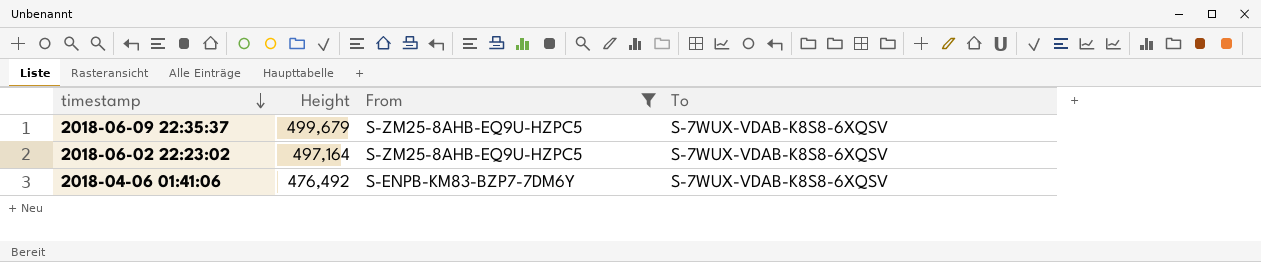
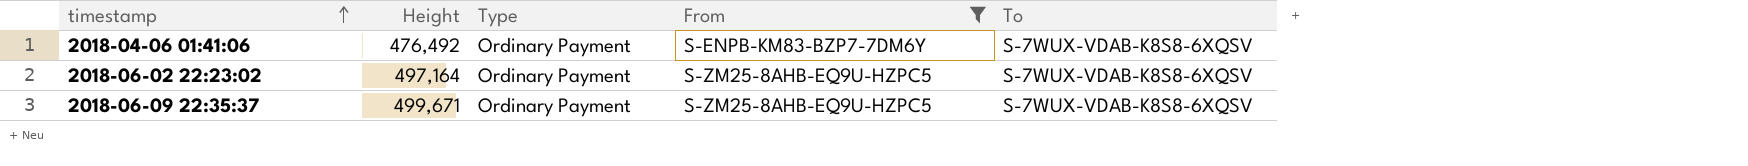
row order: timestamp descending -> timestamp ascending
column Type | position: none -> 3
2018-06-09 22:35:37 | Height: 499,679 -> 499,671

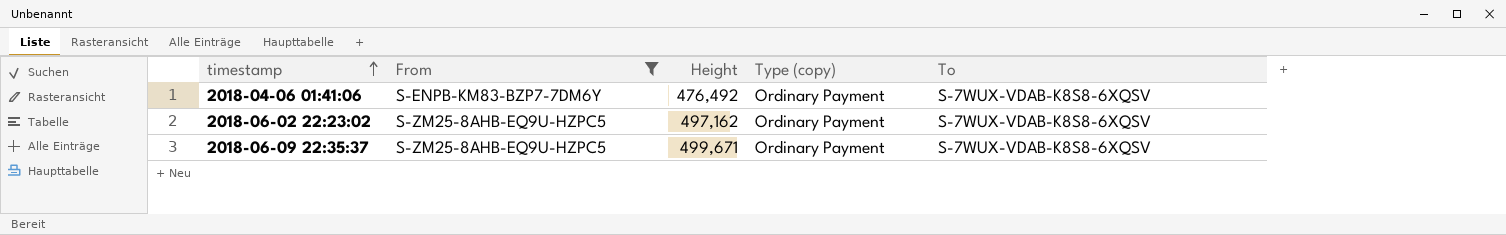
column From | position: 4 -> 2
column name: Type -> Type (copy)
2018-06-02 22:23:02 | Height: 497,164 -> 497,162

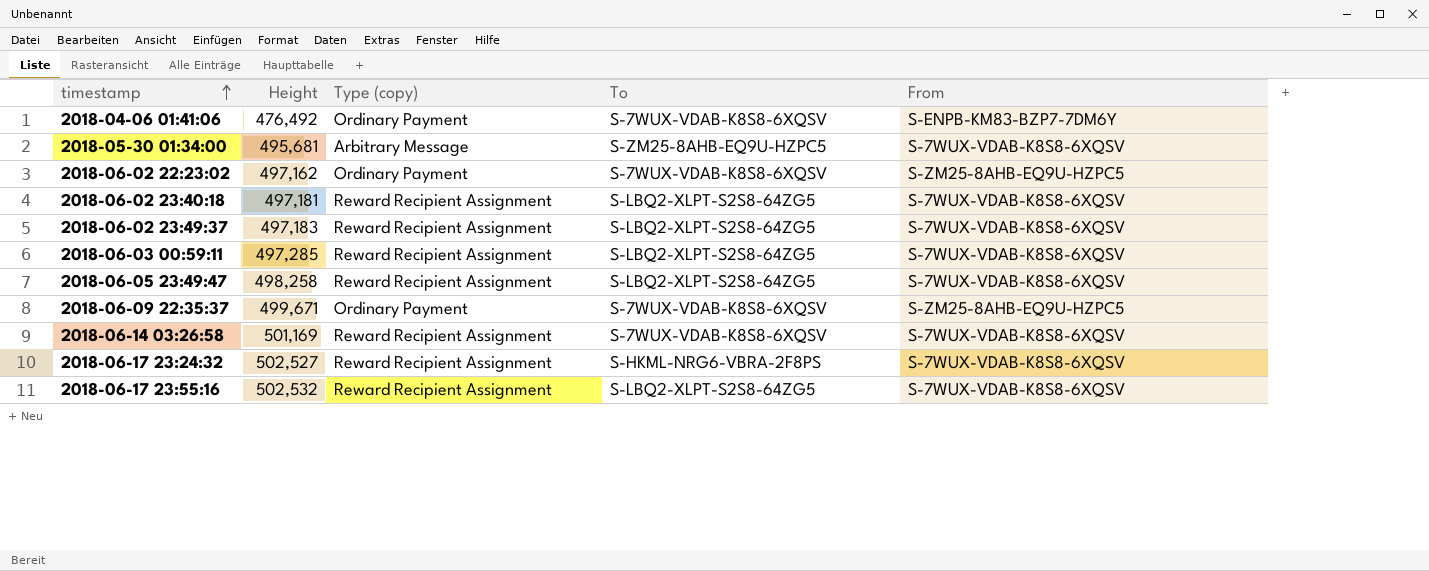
filter: From != S-7WUX-VDAB-K8S8-6XQSV -> none
column From | position: 2 -> 5

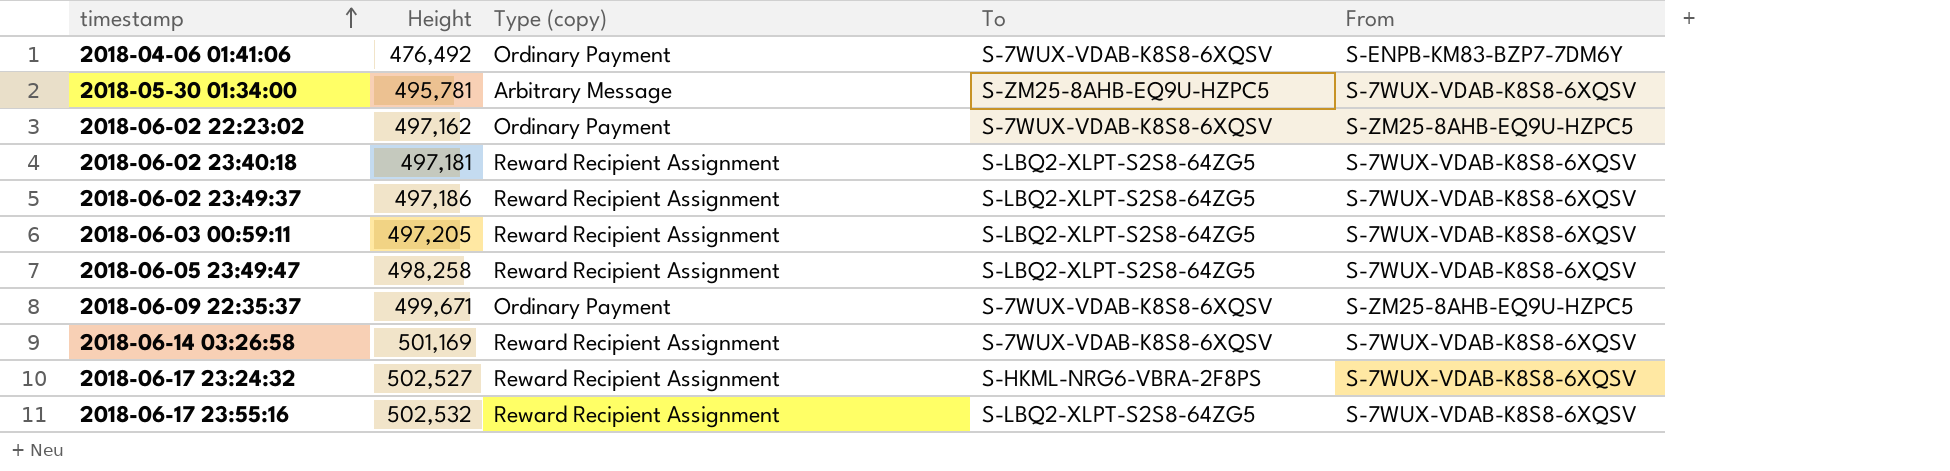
2018-05-30 01:34:00 | Height: 495,681 -> 495,781
2018-06-02 23:49:37 | Height: 497,183 -> 497,186
2018-06-03 00:59:11 | Height: 497,285 -> 497,205

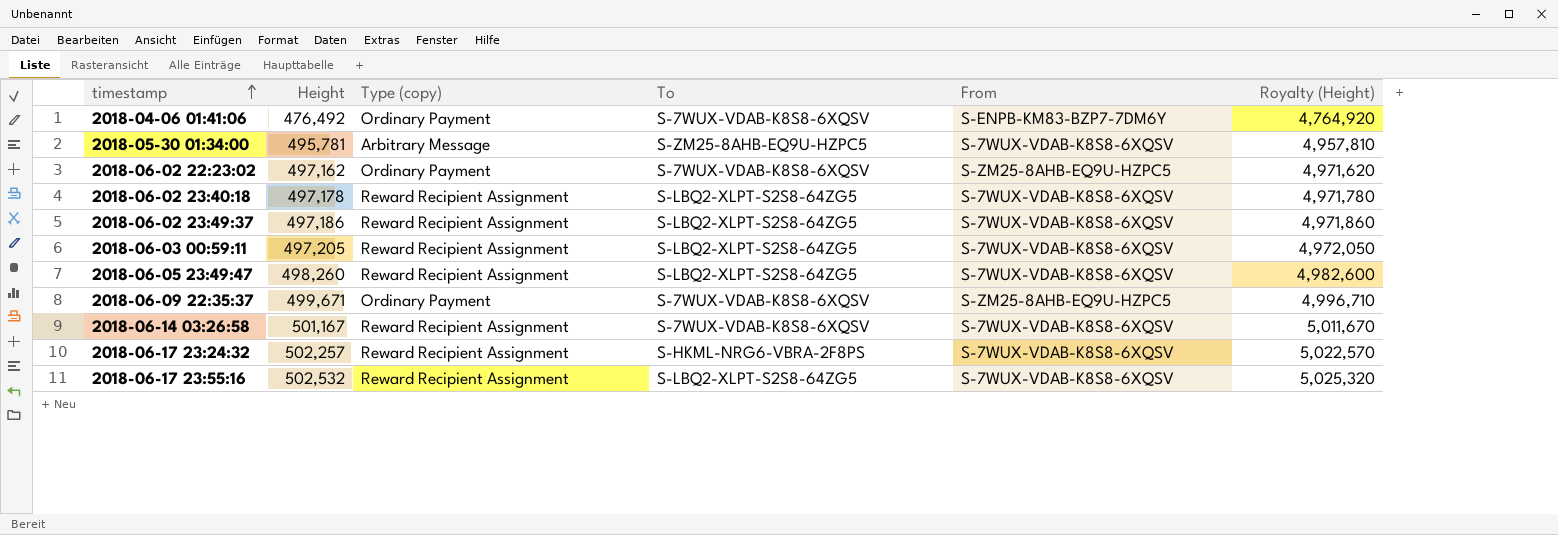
column Royalty (Height) | formula: none -> [Height] * 10
2018-06-02 23:40:18 | Height: 497,181 -> 497,178
2018-06-05 23:49:47 | Height: 498,258 -> 498,260
2018-06-14 03:26:58 | Height: 501,169 -> 501,167
2018-06-17 23:24:32 | Height: 502,527 -> 502,257

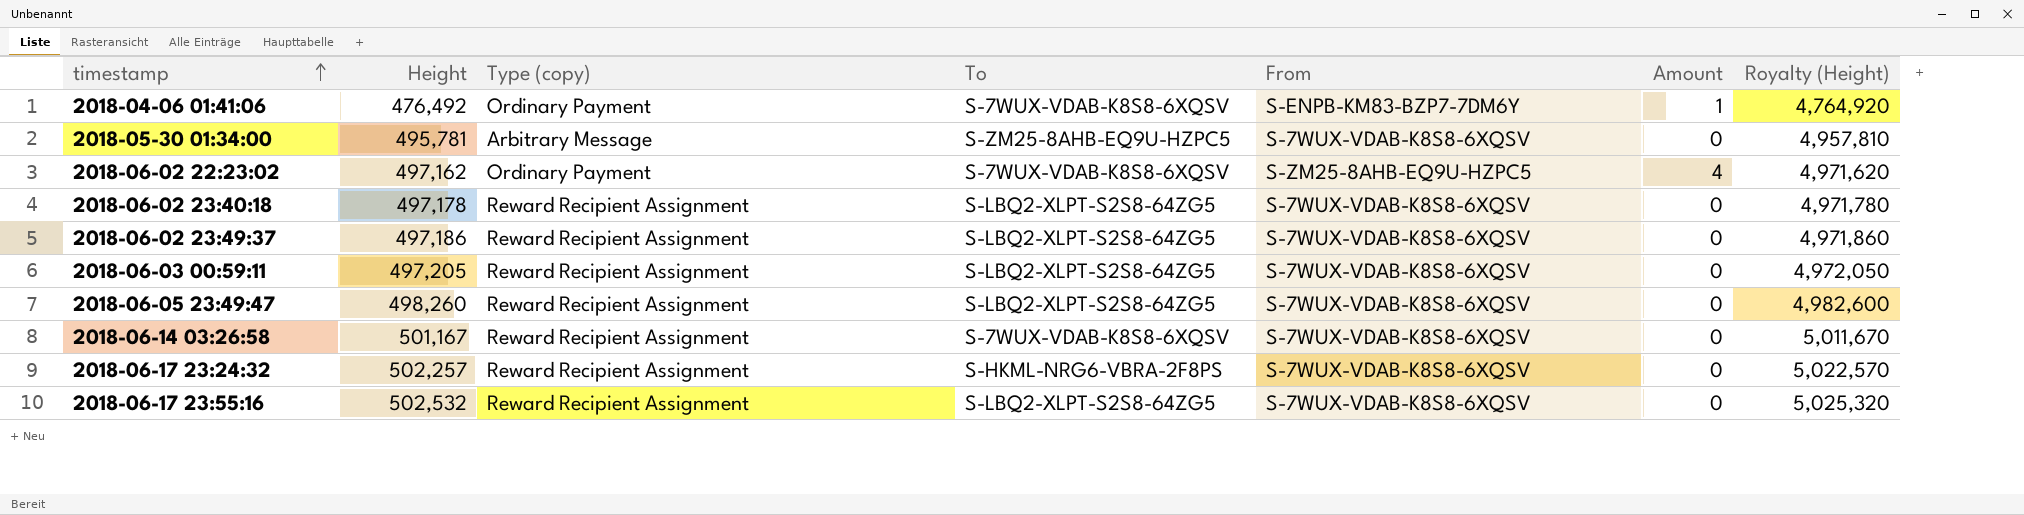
column Amount | position: none -> 6
row 2018-06-09 22:35:37: 499,671 | Ordinary Payment | S-7WUX-VDAB-K8S8-6XQSV | S-ZM25-8AHB-EQ9U-HZPC5 | 4,996,710 -> none

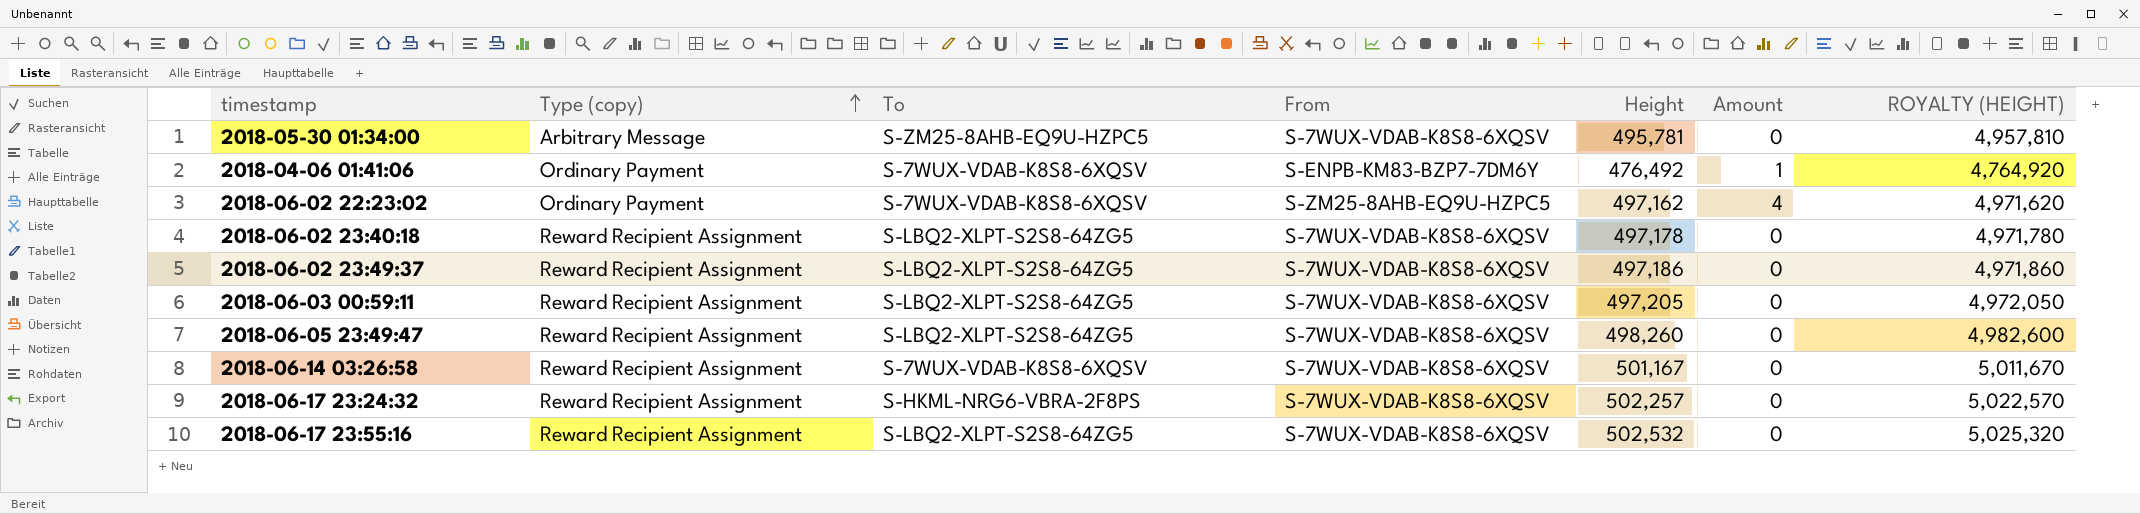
row order: timestamp ascending -> Type (copy) ascending
column Height | position: 2 -> 5
column name: Royalty (Height) -> ROYALTY (HEIGHT)

